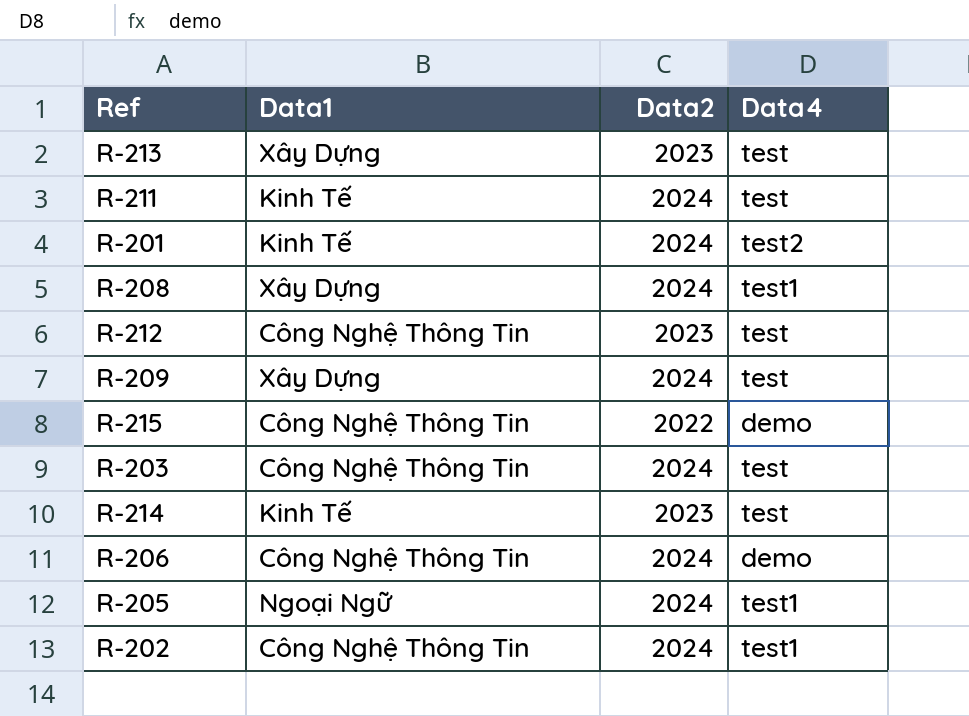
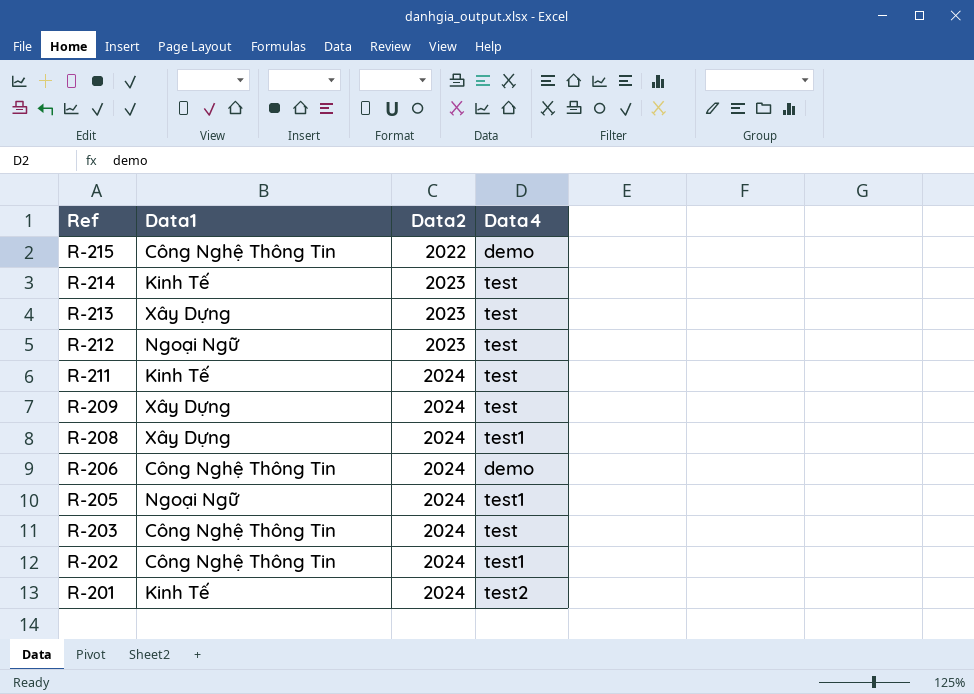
row order: none -> Ref descending
R-212 | Data1: Công Nghệ Thông Tin -> Ngoại Ngữ

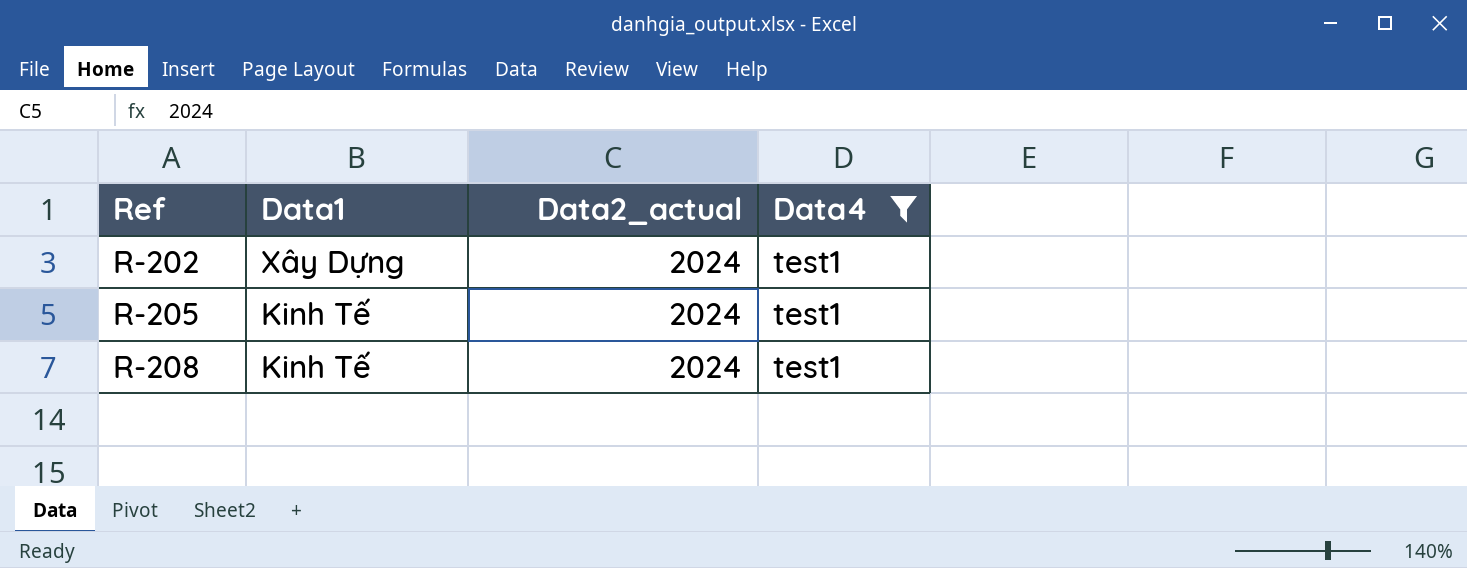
filter: none -> Data4 = test1
row order: Ref descending -> Ref ascending
column name: Data2 -> Data2_actual
R-202 | Data1: Công Nghệ Thông Tin -> Xây Dựng
R-205 | Data1: Ngoại Ngữ -> Kinh Tế
R-208 | Data1: Xây Dựng -> Kinh Tế

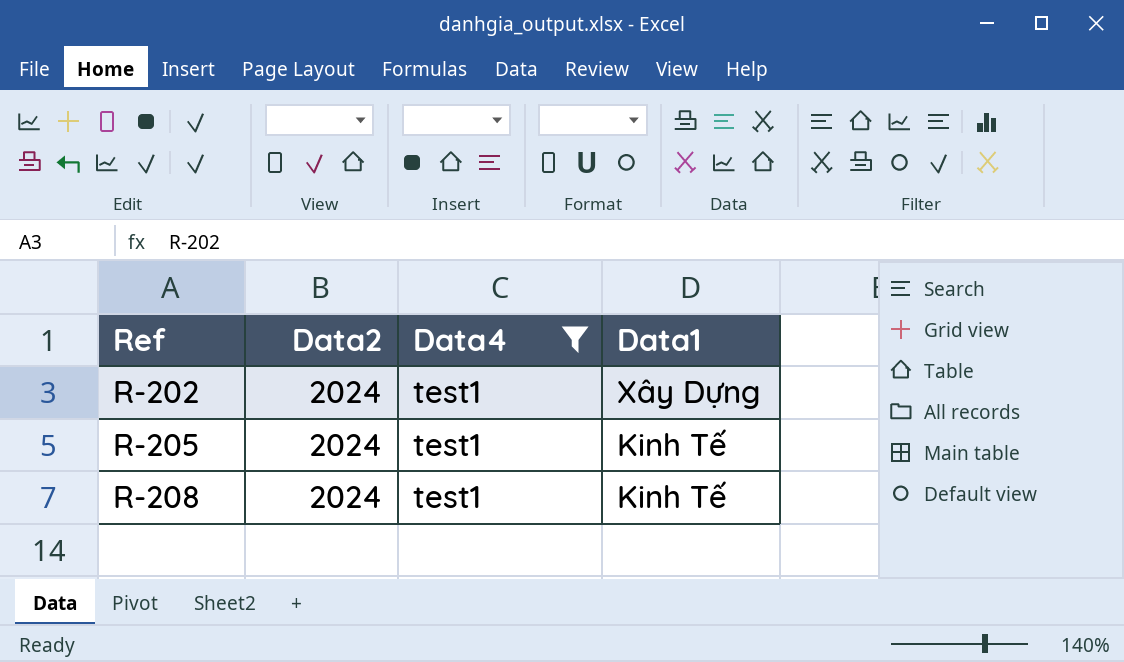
column name: Data2_actual -> Data2
column Data1 | position: 2 -> 4

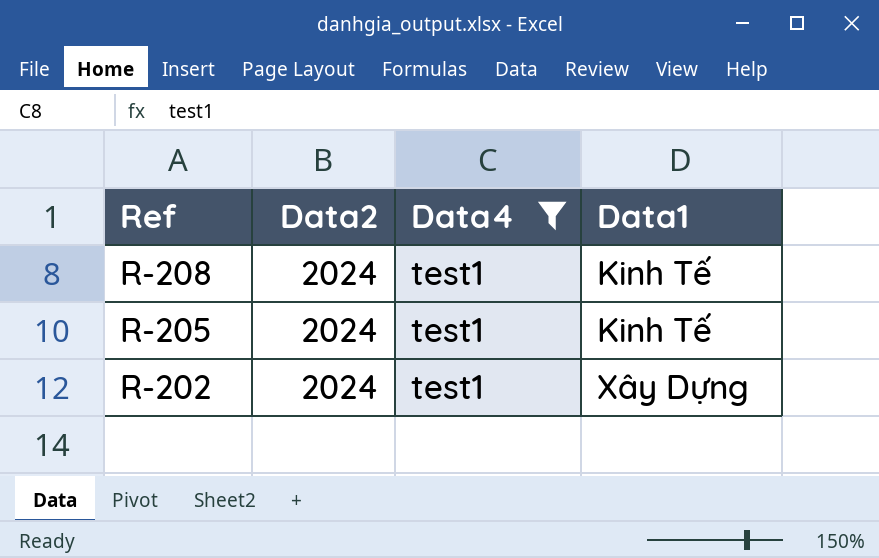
row order: Ref ascending -> Ref descending

